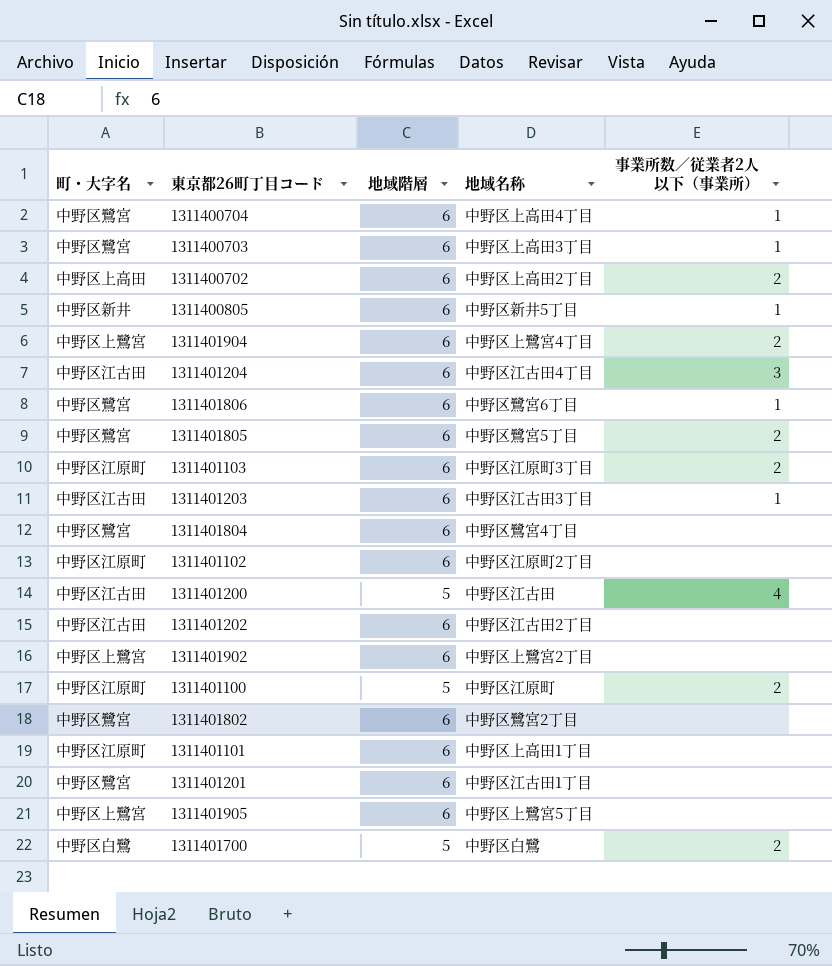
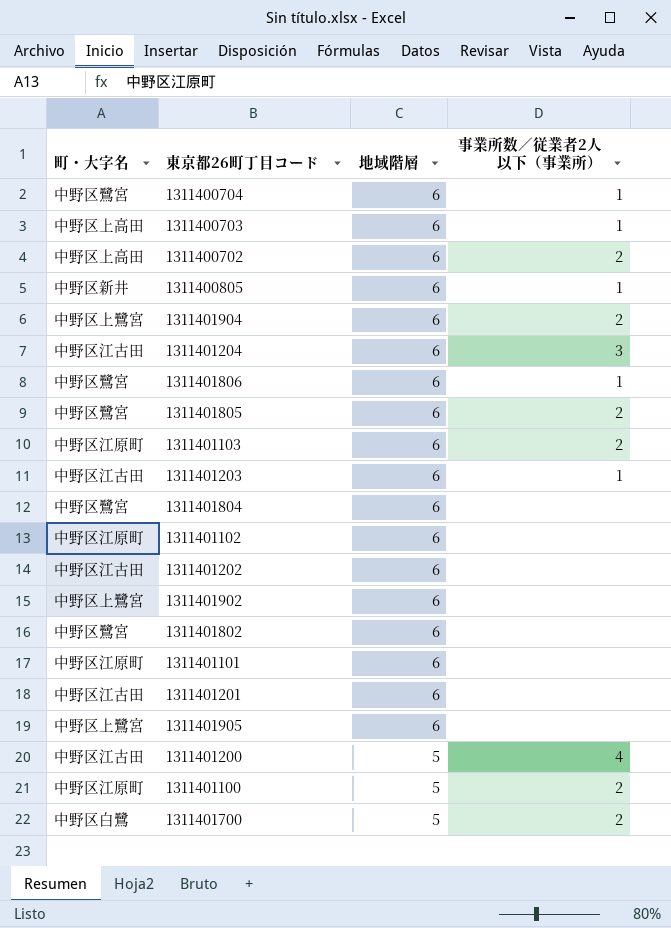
row order: none -> 地域階層 descending
column 地域名称 | position: 4 -> none
1311400703 | 町・大字名: 中野区鷺宮 -> 中野区上高田
1311401201 | 町・大字名: 中野区鷺宮 -> 中野区江古田

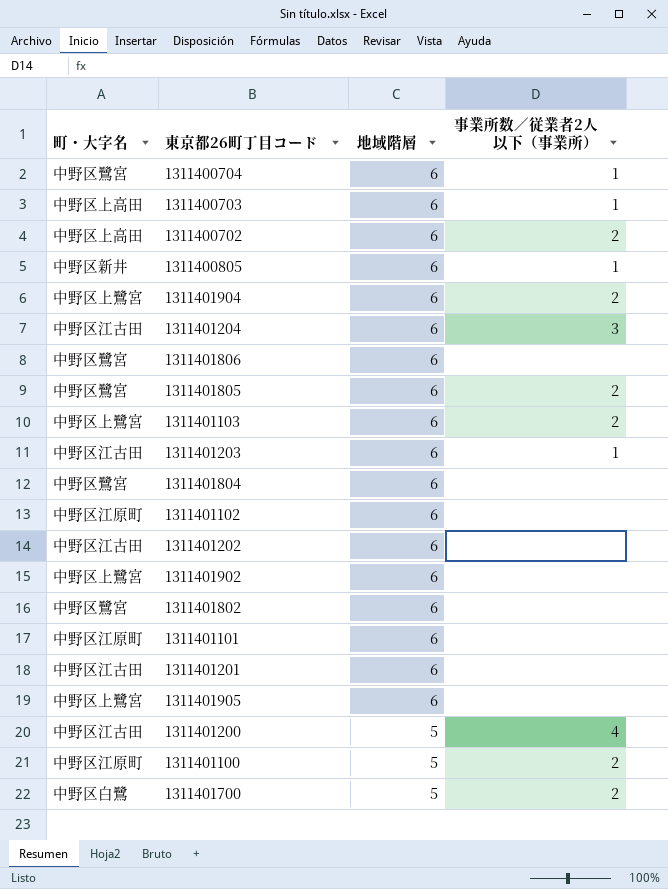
1311401806 | 事業所数／従業者2人以下（事業所）: 1 -> none
1311401103 | 町・大字名: 中野区江原町 -> 中野区上鷺宮

